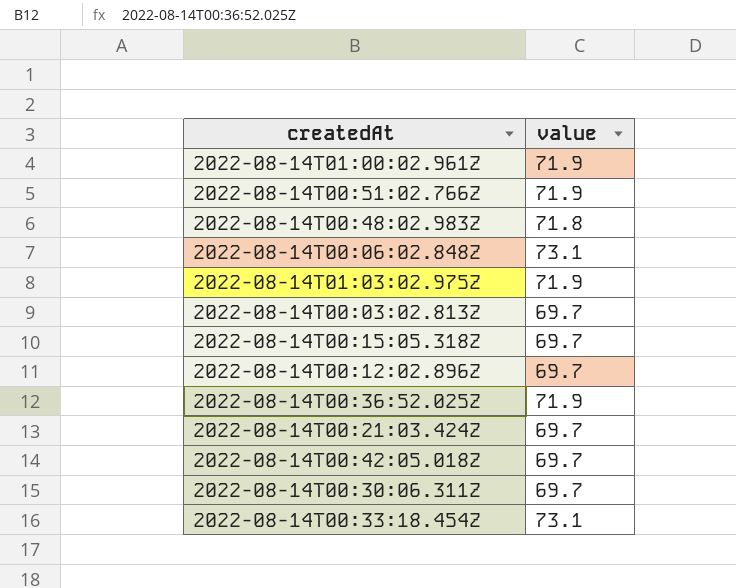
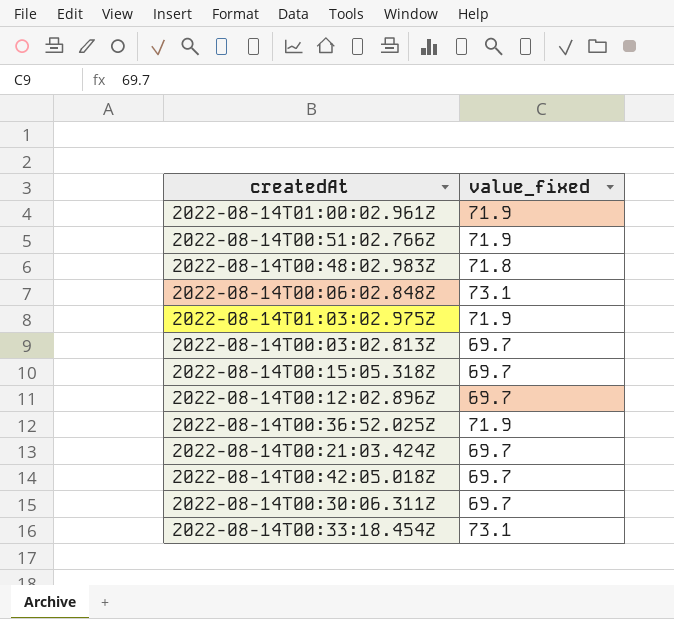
column name: value -> value_fixed

